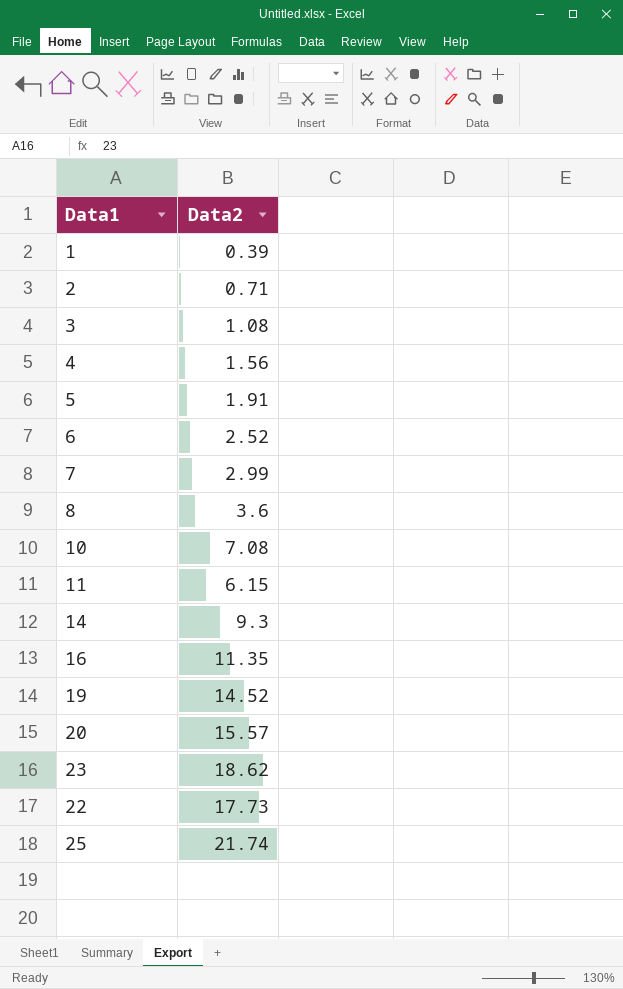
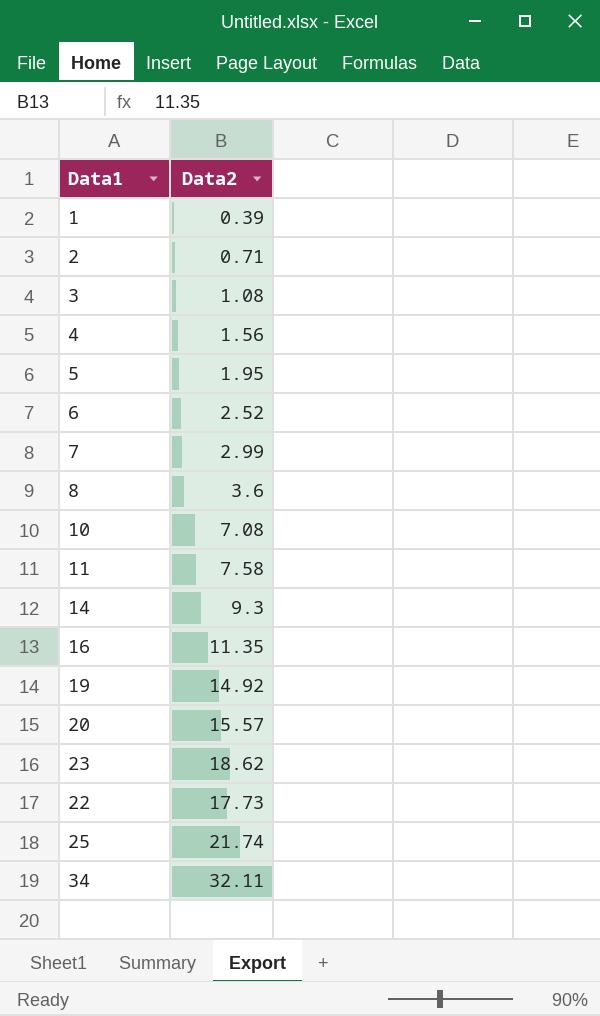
5 | Data2: 1.91 -> 1.95
11 | Data2: 6.15 -> 7.58
19 | Data2: 14.52 -> 14.92
row 34: none -> 32.11

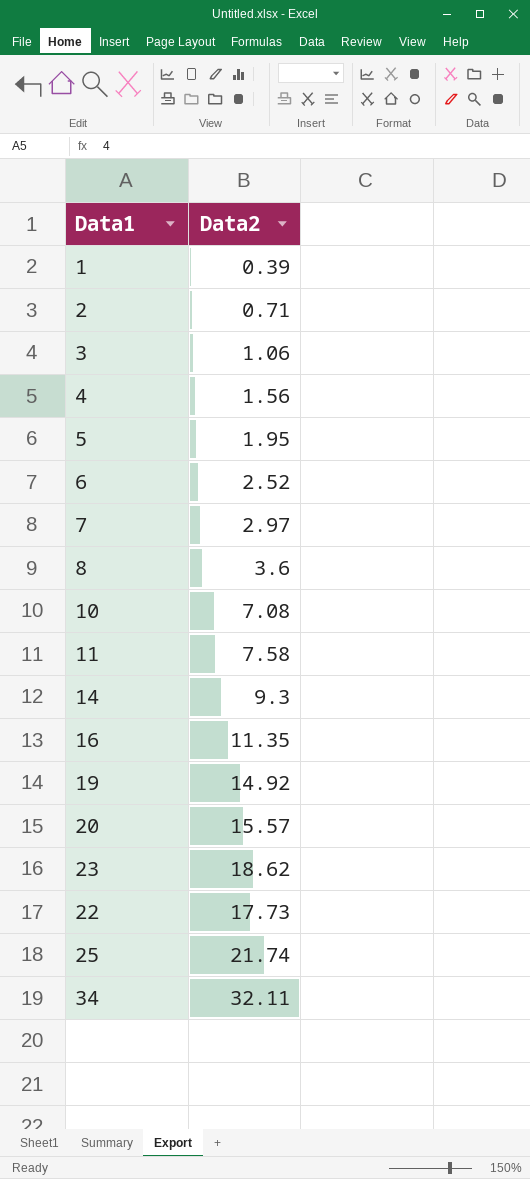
3 | Data2: 1.08 -> 1.06
7 | Data2: 2.99 -> 2.97

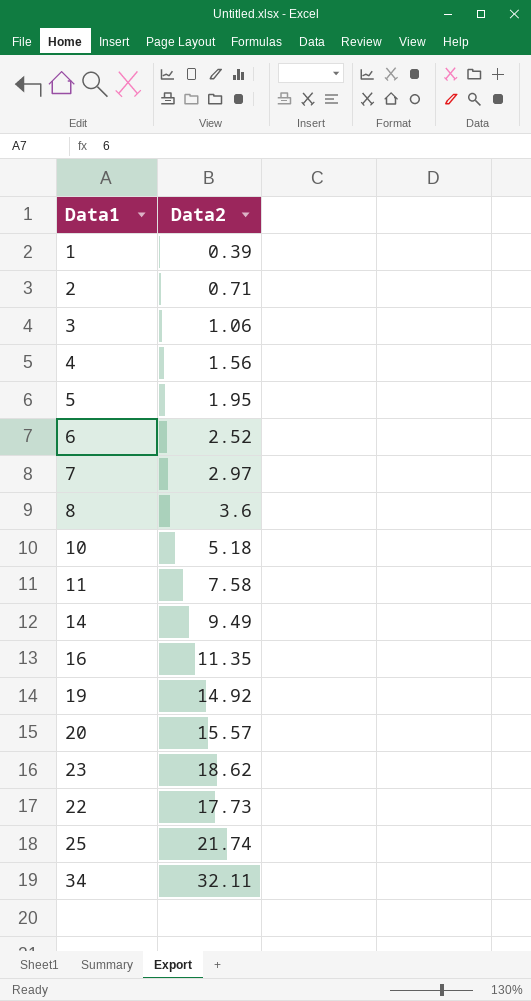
10 | Data2: 7.08 -> 5.18
14 | Data2: 9.3 -> 9.49

